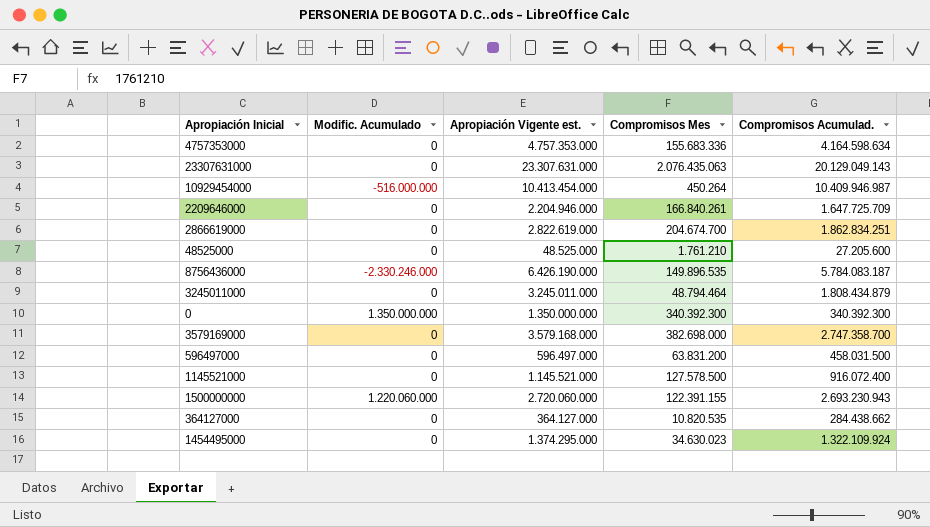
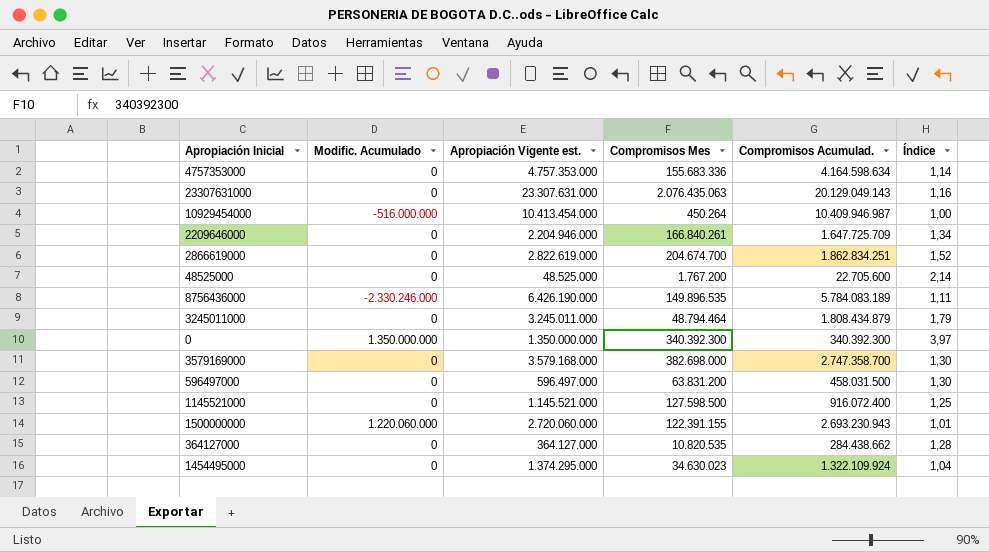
column Índice | formula: none -> [Apropiación Vigente est.] / [Compromisos Acumulad.]
48525000 | Compromisos Mes: 1.761.210 -> 1.767.200
48525000 | Compromisos Acumulad.: 27.205.600 -> 22.705.600
8756436000 | Compromisos Acumulad.: 5.784.083.187 -> 5.784.083.189
1145521000 | Compromisos Mes: 127.578.500 -> 127.598.500

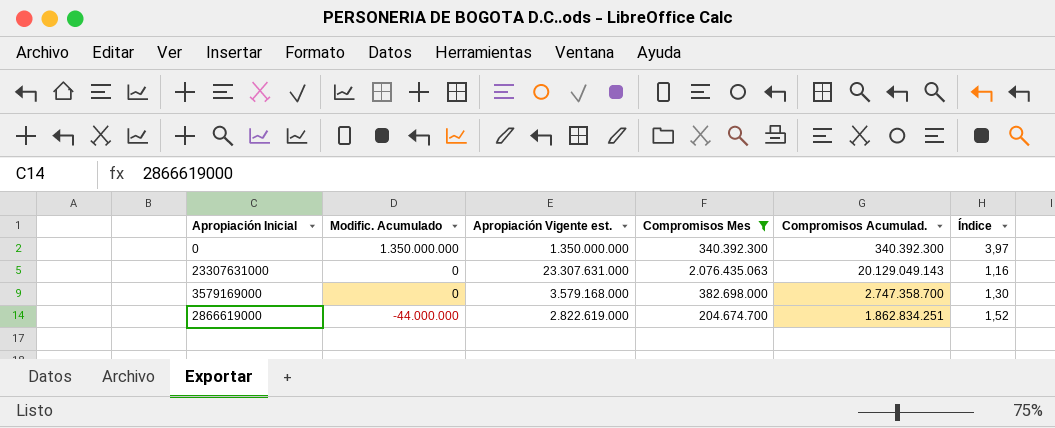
filter: none -> Compromisos Mes >= 204.674.700
row order: none -> Modific. Acumulado descending
2866619000 | Modific. Acumulado: 0 -> -44.000.000

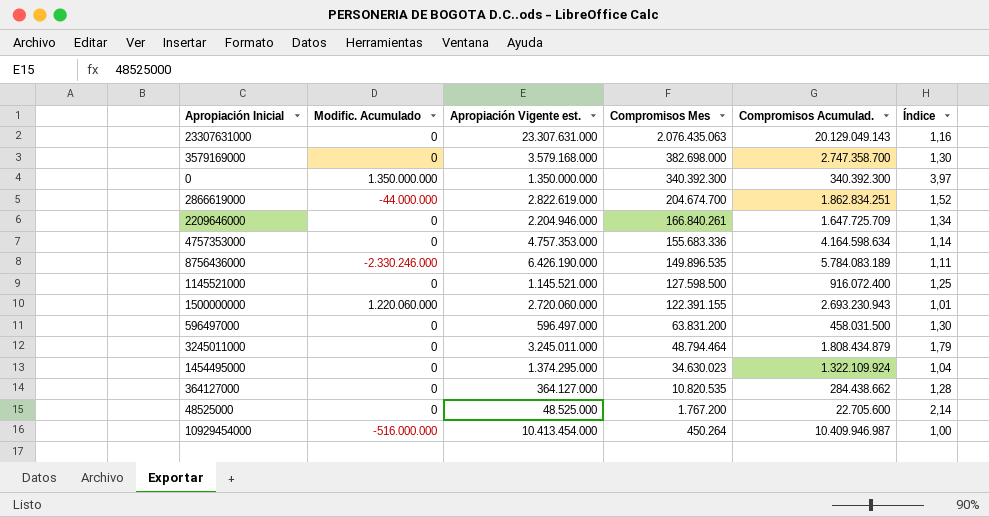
filter: Compromisos Mes >= 204.674.700 -> none
row order: Modific. Acumulado descending -> Compromisos Mes descending

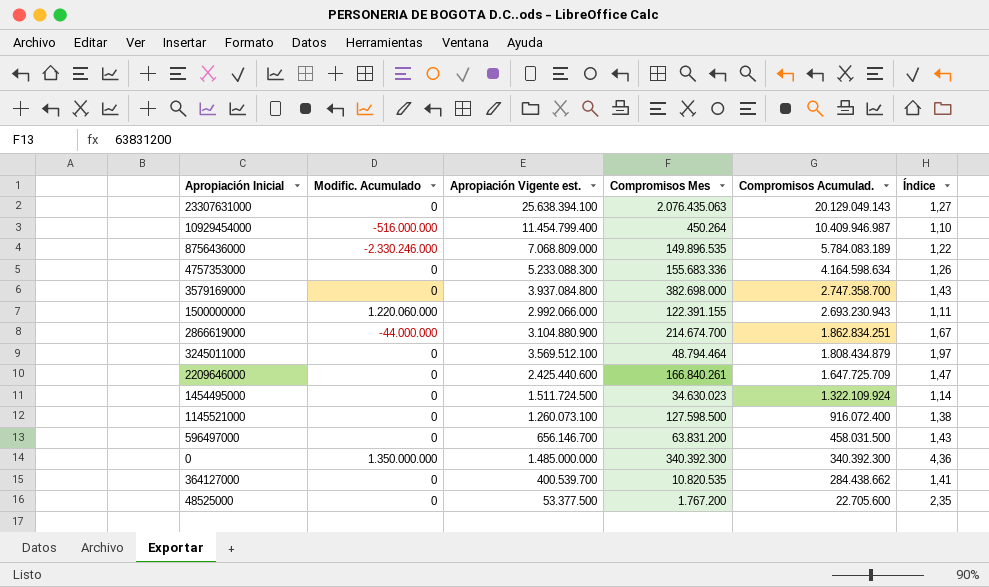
row order: Compromisos Mes descending -> Compromisos Acumulad. descending
23307631000 | Apropiación Vigente est.: 23.307.631.000 -> 25.638.394.100
23307631000 | Índice: 1,16 -> 1,27
10929454000 | Apropiación Vigente est.: 10.413.454.000 -> 11.454.799.400
10929454000 | Índice: 1,00 -> 1,10
8756436000 | Apropiación Vigente est.: 6.426.190.000 -> 7.068.809.000
8756436000 | Índice: 1,11 -> 1,22
4757353000 | Apropiación Vigente est.: 4.757.353.000 -> 5.233.088.300
4757353000 | Índice: 1,14 -> 1,26
3579169000 | Apropiación Vigente est.: 3.579.168.000 -> 3.937.084.800
3579169000 | Índice: 1,30 -> 1,43
1500000000 | Apropiación Vigente est.: 2.720.060.000 -> 2.992.066.000
1500000000 | Índice: 1,01 -> 1,11
2866619000 | Apropiación Vigente est.: 2.822.619.000 -> 3.104.880.900
2866619000 | Compromisos Mes: 204.674.700 -> 214.674.700
2866619000 | Índice: 1,52 -> 1,67
3245011000 | Apropiación Vigente est.: 3.245.011.000 -> 3.569.512.100
3245011000 | Índice: 1,79 -> 1,97
2209646000 | Apropiación Vigente est.: 2.204.946.000 -> 2.425.440.600
2209646000 | Índice: 1,34 -> 1,47
1454495000 | Apropiación Vigente est.: 1.374.295.000 -> 1.511.724.500
1454495000 | Índice: 1,04 -> 1,14
1145521000 | Apropiación Vigente est.: 1.145.521.000 -> 1.260.073.100
1145521000 | Índice: 1,25 -> 1,38
596497000 | Apropiación Vigente est.: 596.497.000 -> 656.146.700
596497000 | Índice: 1,30 -> 1,43
0 | Apropiación Vigente est.: 1.350.000.000 -> 1.485.000.000
0 | Índice: 3,97 -> 4,36
364127000 | Apropiación Vigente est.: 364.127.000 -> 400.539.700
364127000 | Índice: 1,28 -> 1,41
48525000 | Apropiación Vigente est.: 48.525.000 -> 53.377.500
48525000 | Índice: 2,14 -> 2,35

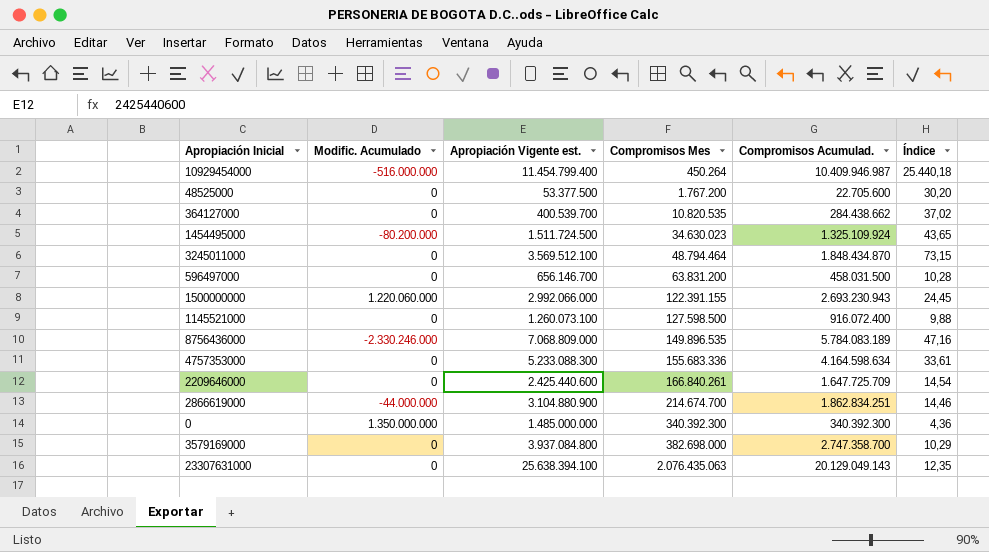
row order: Compromisos Acumulad. descending -> Compromisos Mes ascending
column Índice | formula: [Apropiación Vigente est.] / [Compromisos Acumulad.] -> [Apropiación Vigente est.] / [Compromisos Mes]
1454495000 | Modific. Acumulado: 0 -> -80.200.000
1454495000 | Compromisos Acumulad.: 1.322.109.924 -> 1.325.109.924
3245011000 | Compromisos Acumulad.: 1.808.434.879 -> 1.848.434.870

